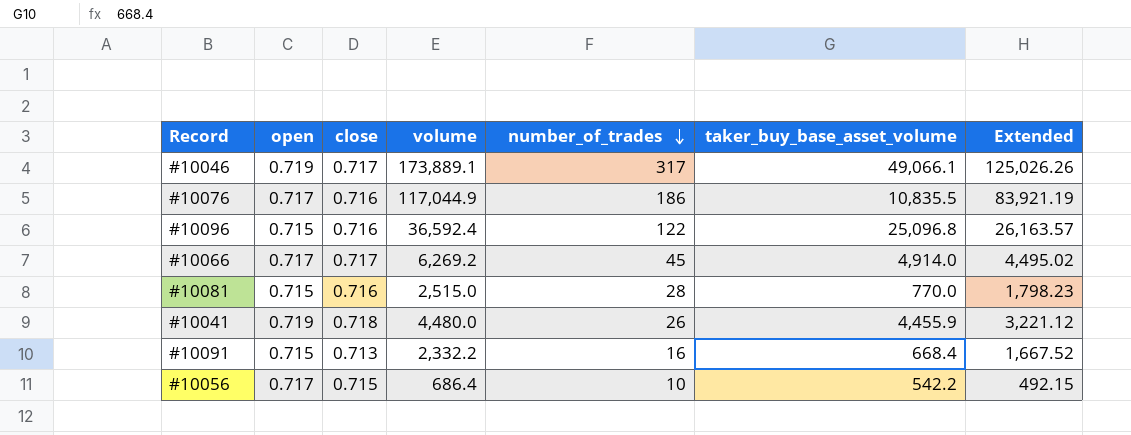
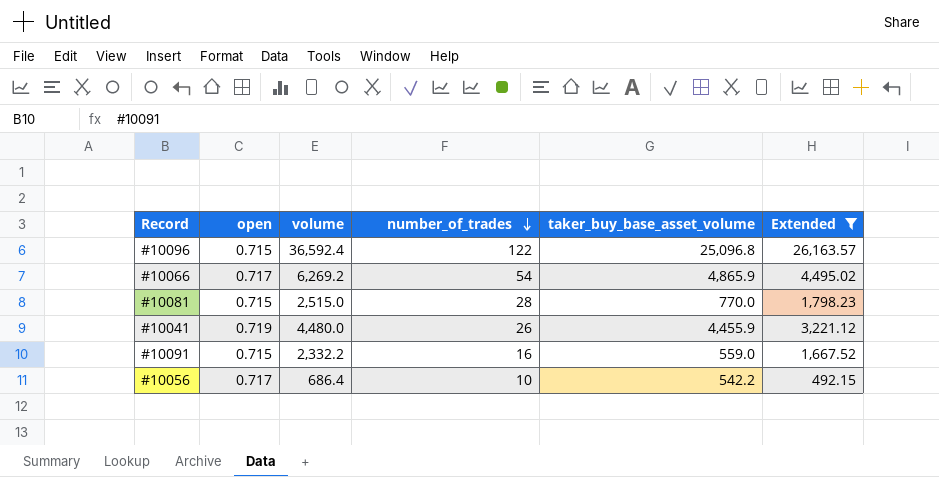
filter: none -> Extended <= 26,163.57
column close | position: 3 -> none
#10066 | number_of_trades: 45 -> 54
#10066 | taker_buy_base_asset_volume: 4,914.0 -> 4,865.9
#10091 | taker_buy_base_asset_volume: 668.4 -> 559.0

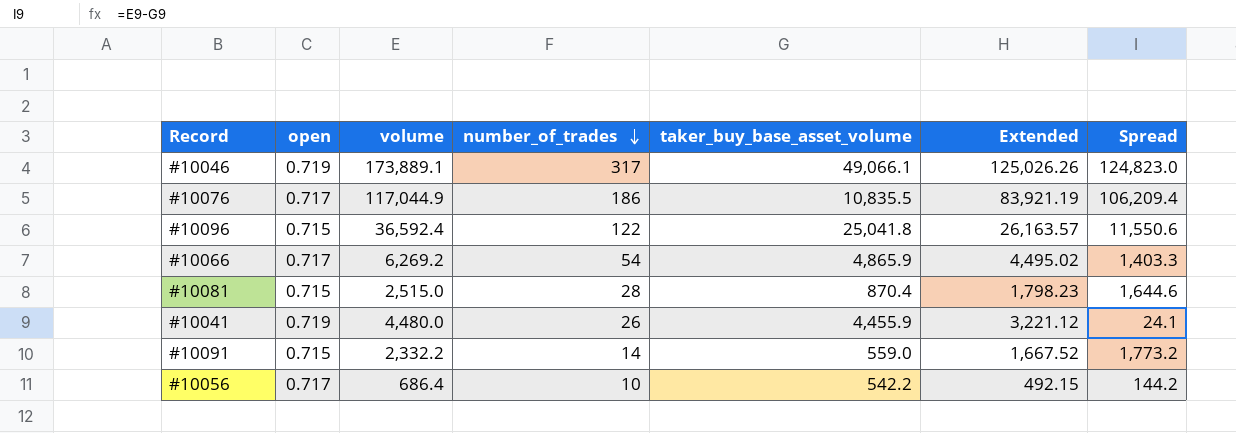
filter: Extended <= 26,163.57 -> none
column Spread | formula: none -> [volume] - [taker_buy_base_asset_volume]
#10096 | taker_buy_base_asset_volume: 25,096.8 -> 25,041.8
#10081 | taker_buy_base_asset_volume: 770.0 -> 870.4
#10091 | number_of_trades: 16 -> 14

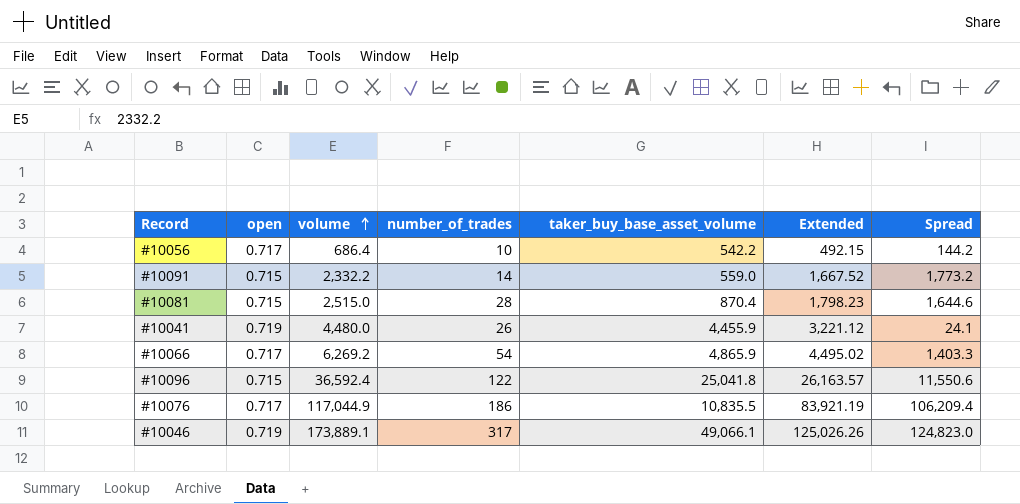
row order: number_of_trades descending -> volume ascending

